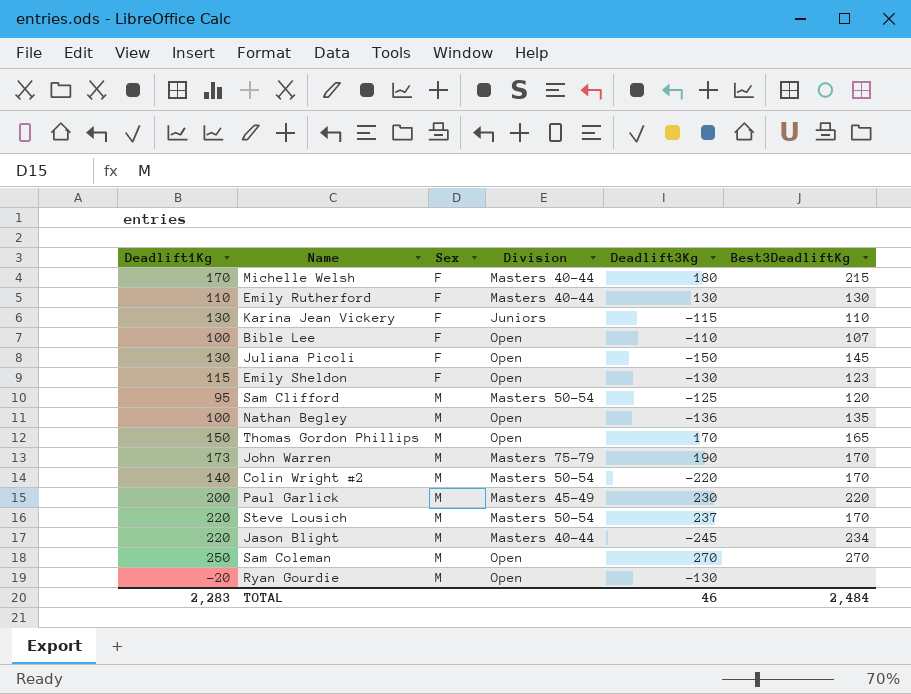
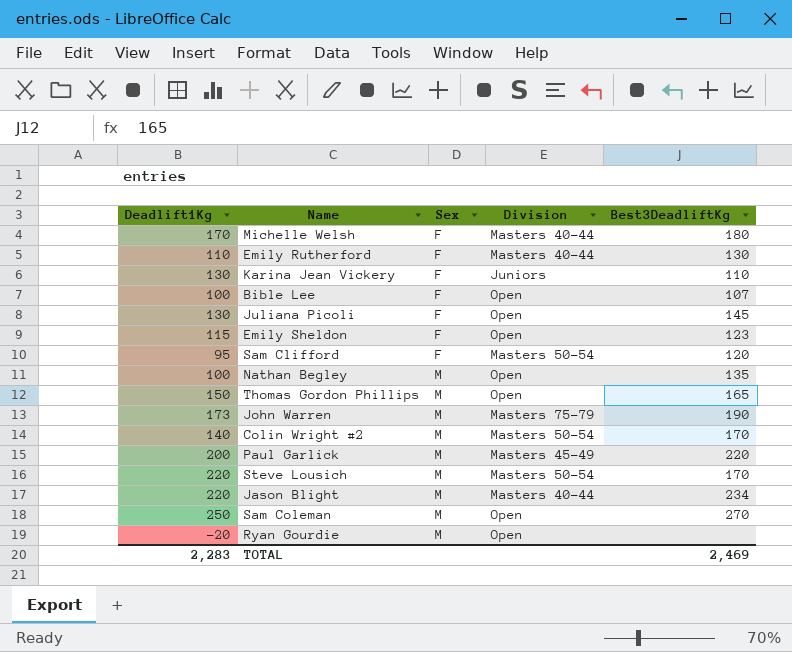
column Deadlift3Kg | position: 5 -> none
Michelle Welsh | Best3DeadliftKg: 215 -> 180
Sam Clifford | Sex: M -> F
John Warren | Best3DeadliftKg: 170 -> 190
TOTAL | Best3DeadliftKg: 2,484 -> 2,469

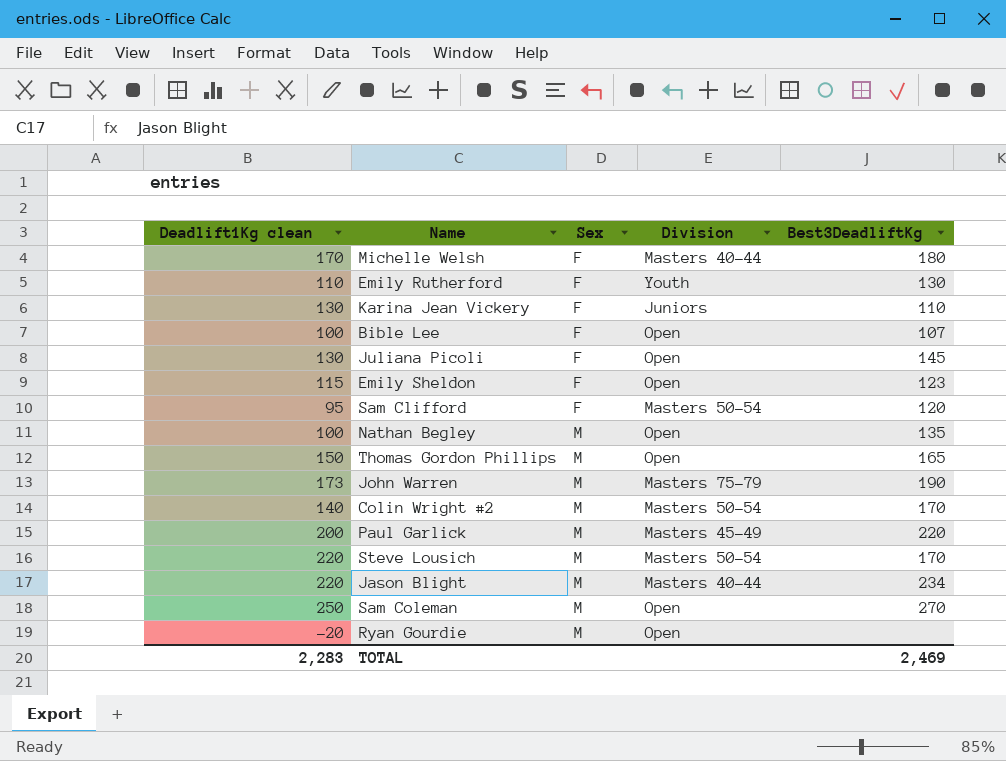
column name: Deadlift1Kg -> Deadlift1Kg clean
Emily Rutherford | Division: Masters 40-44 -> Youth

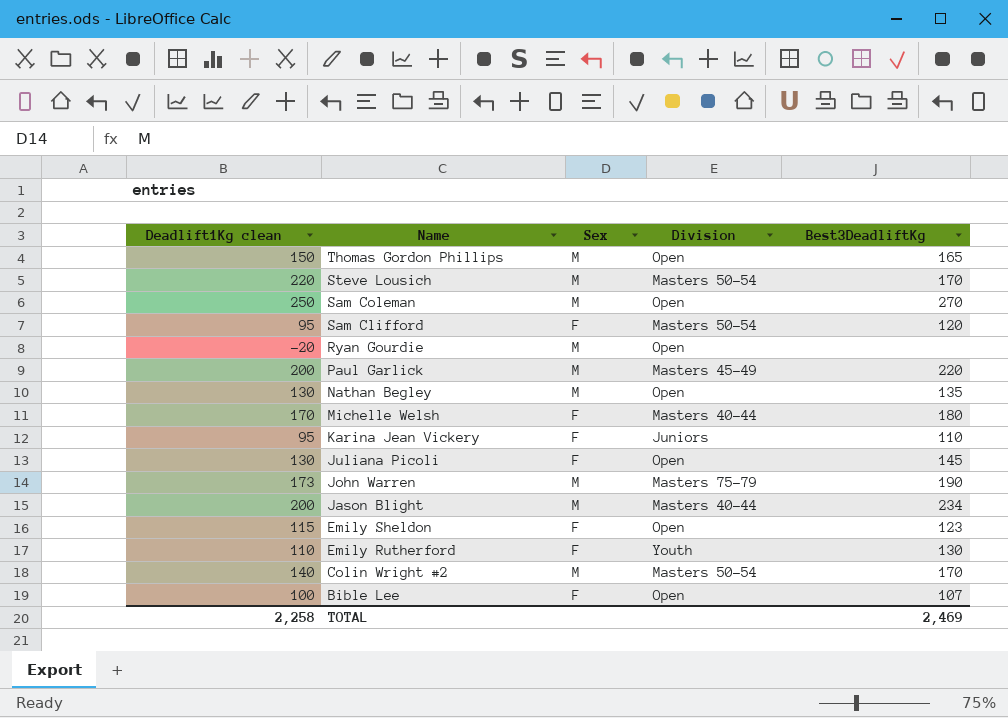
row order: Sex ascending -> Name descending
Nathan Begley | Deadlift1Kg clean: 100 -> 130
Karina Jean Vickery | Deadlift1Kg clean: 130 -> 95
Jason Blight | Deadlift1Kg clean: 220 -> 200
TOTAL | Deadlift1Kg clean: 2,283 -> 2,258

